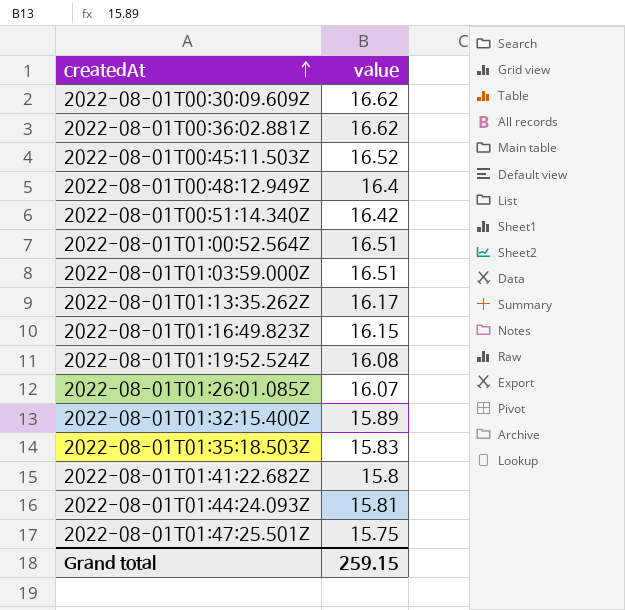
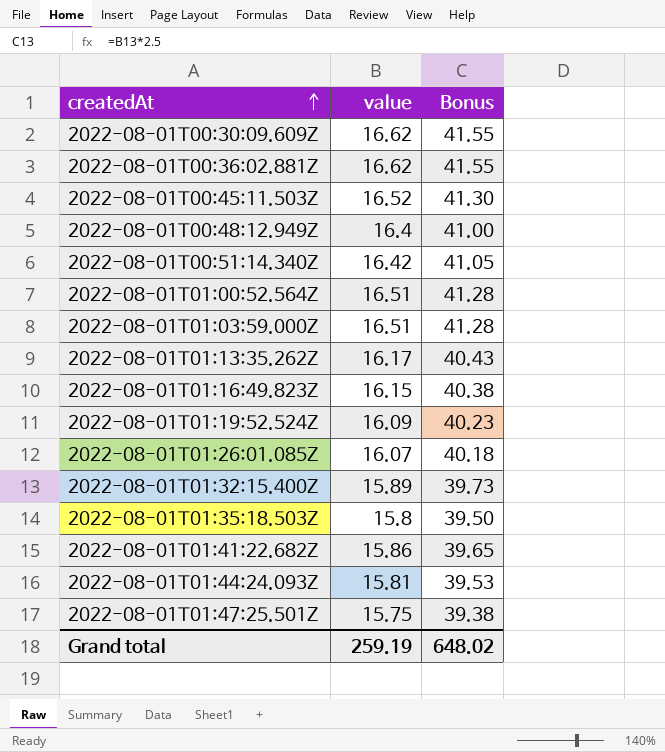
column Bonus | formula: none -> [value] * 2.5
2022-08-01T01:19:52.524Z | value: 16.08 -> 16.09
2022-08-01T01:35:18.503Z | value: 15.83 -> 15.8
2022-08-01T01:41:22.682Z | value: 15.8 -> 15.86
Grand total | value: 259.15 -> 259.19

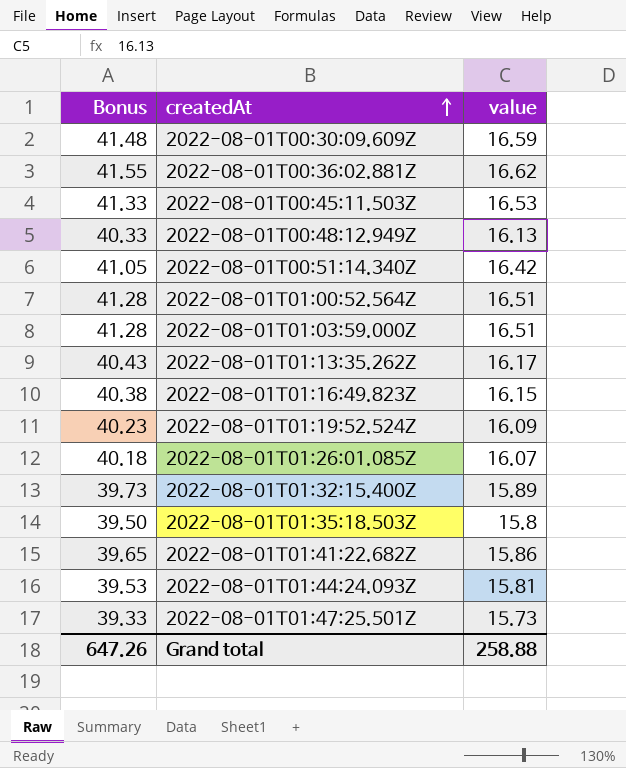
column Bonus | position: 3 -> 1
2022-08-01T00:30:09.609Z | Bonus: 41.55 -> 41.48
2022-08-01T00:30:09.609Z | value: 16.62 -> 16.59
2022-08-01T00:45:11.503Z | Bonus: 41.30 -> 41.33
2022-08-01T00:45:11.503Z | value: 16.52 -> 16.53
2022-08-01T00:48:12.949Z | Bonus: 41.00 -> 40.33
2022-08-01T00:48:12.949Z | value: 16.4 -> 16.13
2022-08-01T01:47:25.501Z | Bonus: 39.38 -> 39.33
2022-08-01T01:47:25.501Z | value: 15.75 -> 15.73
Grand total | Bonus: 648.02 -> 647.26
Grand total | value: 259.19 -> 258.88

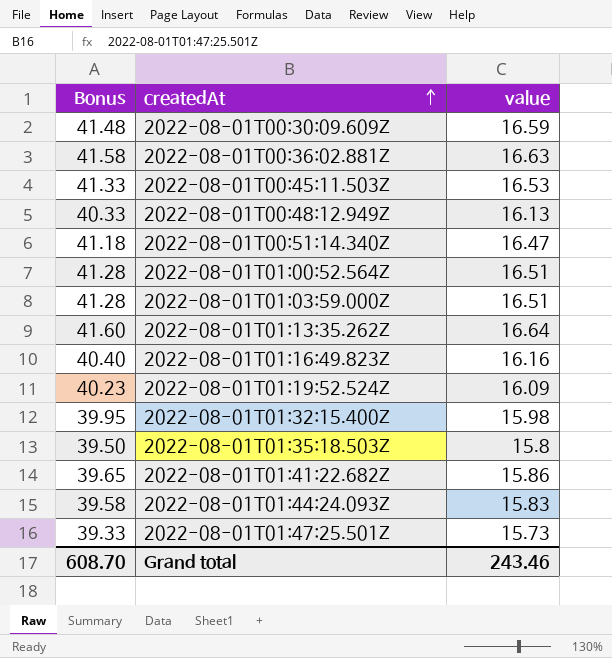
row 2022-08-01T01:26:01.085Z: 40.18 | 16.07 -> none
2022-08-01T00:36:02.881Z | Bonus: 41.55 -> 41.58
2022-08-01T00:36:02.881Z | value: 16.62 -> 16.63
2022-08-01T00:51:14.340Z | Bonus: 41.05 -> 41.18
2022-08-01T00:51:14.340Z | value: 16.42 -> 16.47
2022-08-01T01:13:35.262Z | Bonus: 40.43 -> 41.60
2022-08-01T01:13:35.262Z | value: 16.17 -> 16.64
2022-08-01T01:16:49.823Z | Bonus: 40.38 -> 40.40
2022-08-01T01:16:49.823Z | value: 16.15 -> 16.16
2022-08-01T01:32:15.400Z | Bonus: 39.73 -> 39.95
2022-08-01T01:32:15.400Z | value: 15.89 -> 15.98
2022-08-01T01:44:24.093Z | Bonus: 39.53 -> 39.58
2022-08-01T01:44:24.093Z | value: 15.81 -> 15.83
Grand total | Bonus: 647.26 -> 608.70
Grand total | value: 258.88 -> 243.46

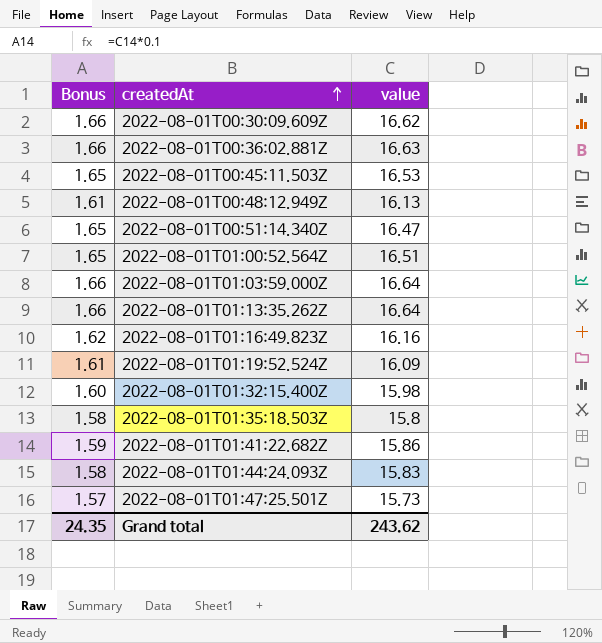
column Bonus | formula: [value] * 2.5 -> [value] * 0.1
2022-08-01T00:30:09.609Z | value: 16.59 -> 16.62
2022-08-01T01:03:59.000Z | value: 16.51 -> 16.64
Grand total | Bonus: 608.70 -> 24.35
Grand total | value: 243.46 -> 243.62

